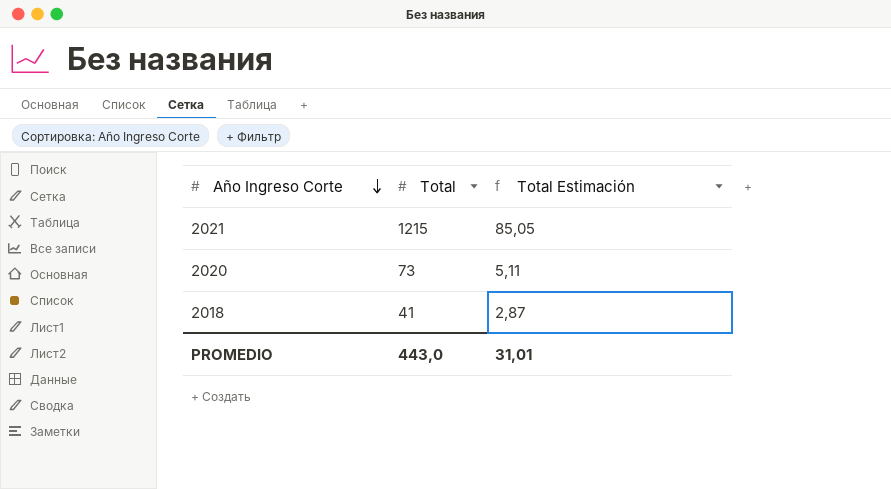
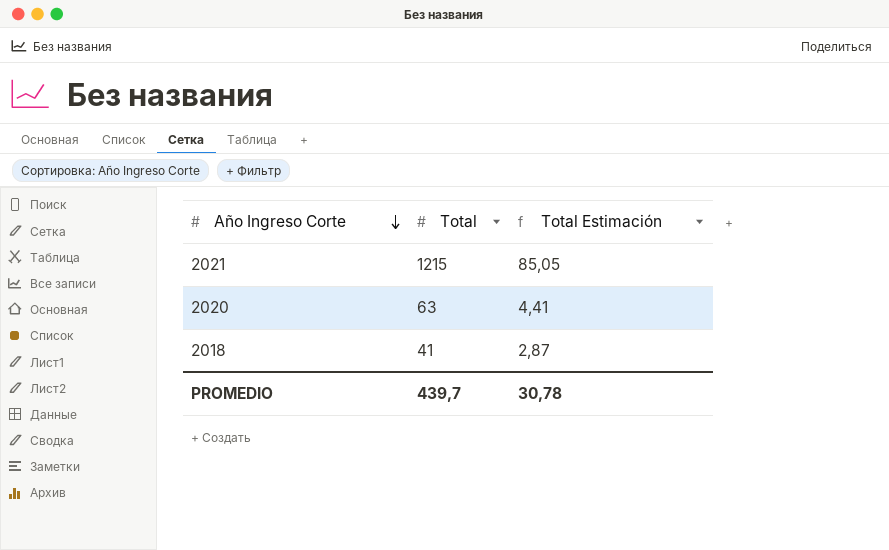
2020 | Total: 73 -> 63
2020 | Total Estimación: 5,11 -> 4,41
PROMEDIO | Total: 443,0 -> 439,7
PROMEDIO | Total Estimación: 31,01 -> 30,78

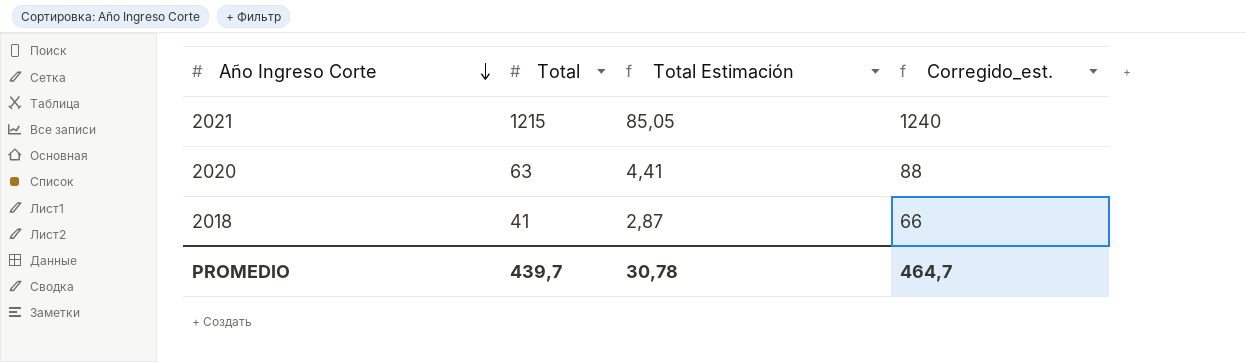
column Corregido_est. | formula: none -> [Total] + 25

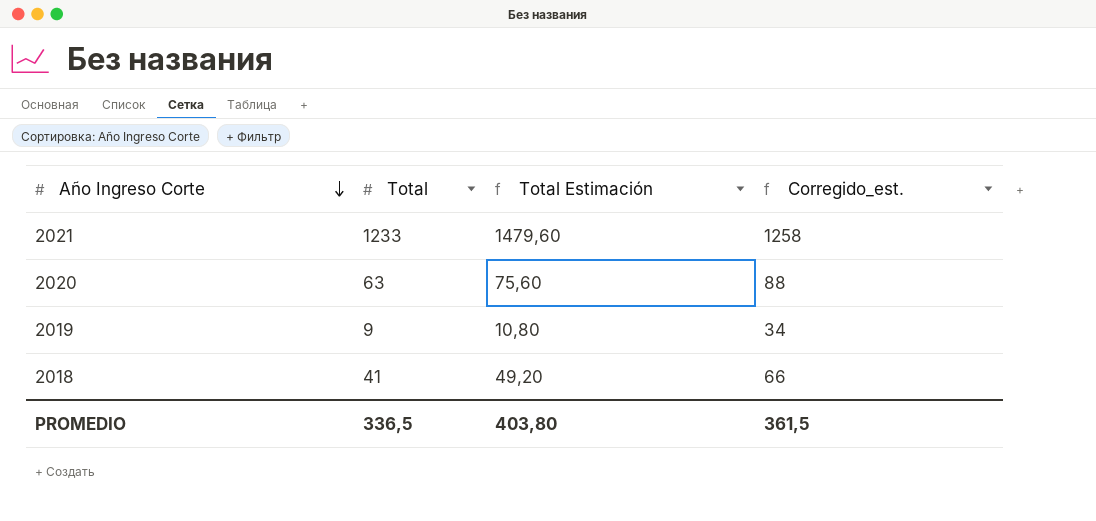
column Total Estimación | formula: [Total] * 0,07 -> [Total] * 1,2
2021 | Total: 1215 -> 1233
2021 | Corregido_est.: 1240 -> 1258
row 2019: none -> 9 | 10,80 | 34
PROMEDIO | Total: 439,7 -> 336,5
PROMEDIO | Total Estimación: 30,78 -> 403,80
PROMEDIO | Corregido_est.: 464,7 -> 361,5

